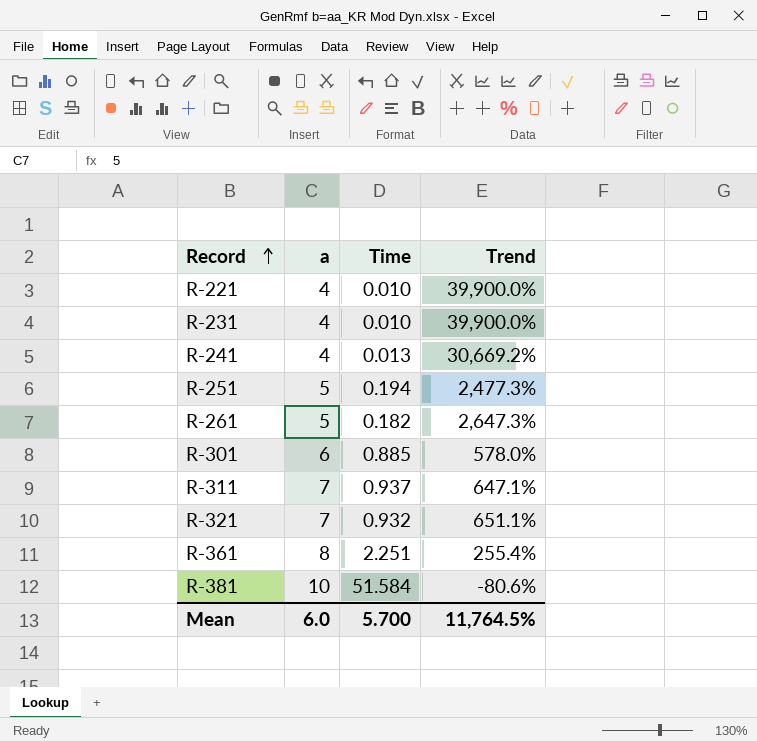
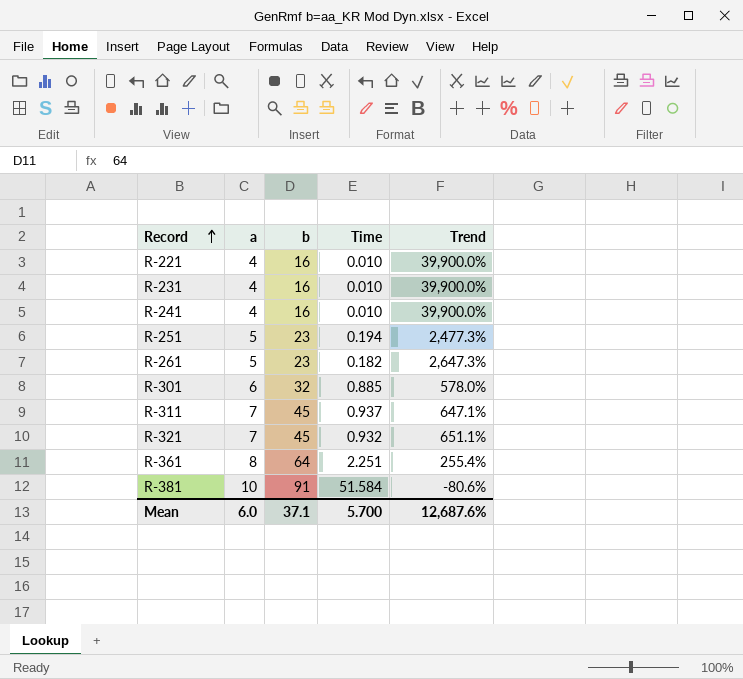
column b | position: none -> 3
R-241 | Time: 0.013 -> 0.010
R-241 | Trend: 30,669.2% -> 39,900.0%
Mean | Trend: 11,764.5% -> 12,687.6%

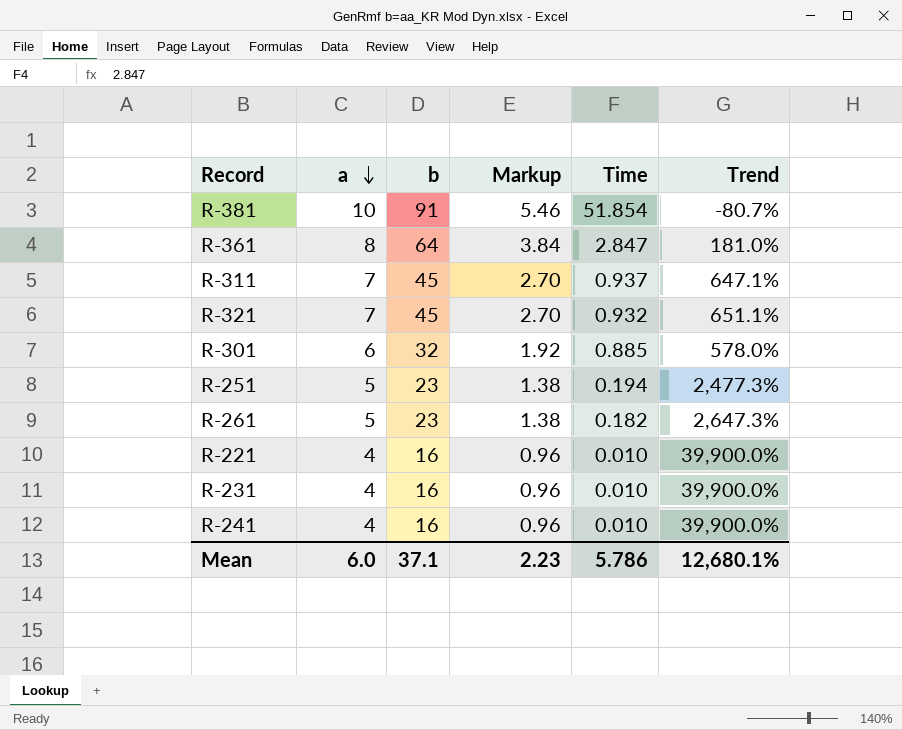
row order: Record ascending -> a descending
column Markup | formula: none -> [b] * 0.06
R-381 | Time: 51.584 -> 51.854
R-381 | Trend: -80.6% -> -80.7%
R-361 | Time: 2.251 -> 2.847
R-361 | Trend: 255.4% -> 181.0%
Mean | Time: 5.700 -> 5.786
Mean | Trend: 12,687.6% -> 12,680.1%

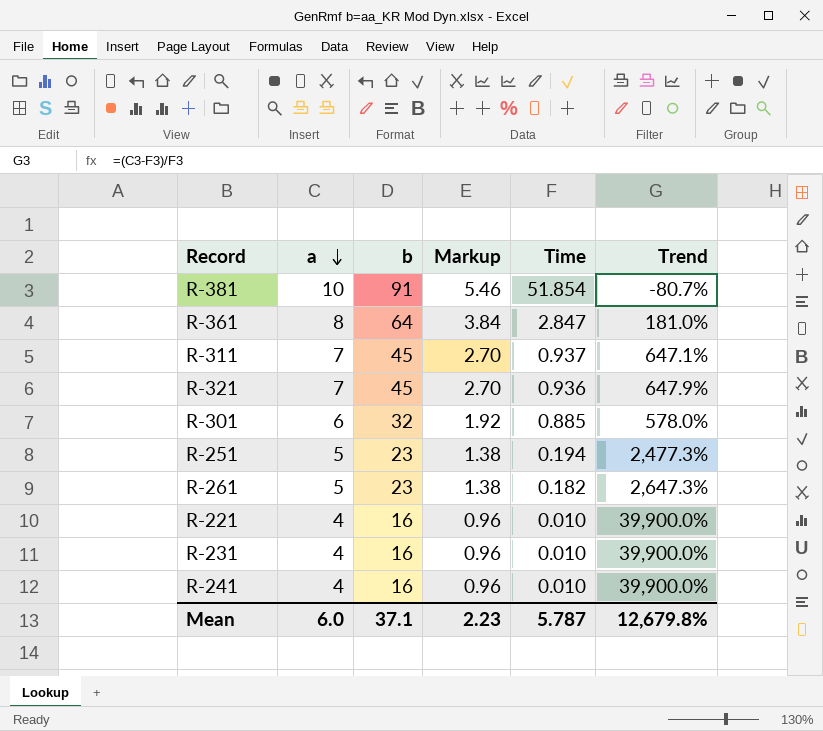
R-321 | Time: 0.932 -> 0.936
R-321 | Trend: 651.1% -> 647.9%
Mean | Time: 5.786 -> 5.787
Mean | Trend: 12,680.1% -> 12,679.8%

